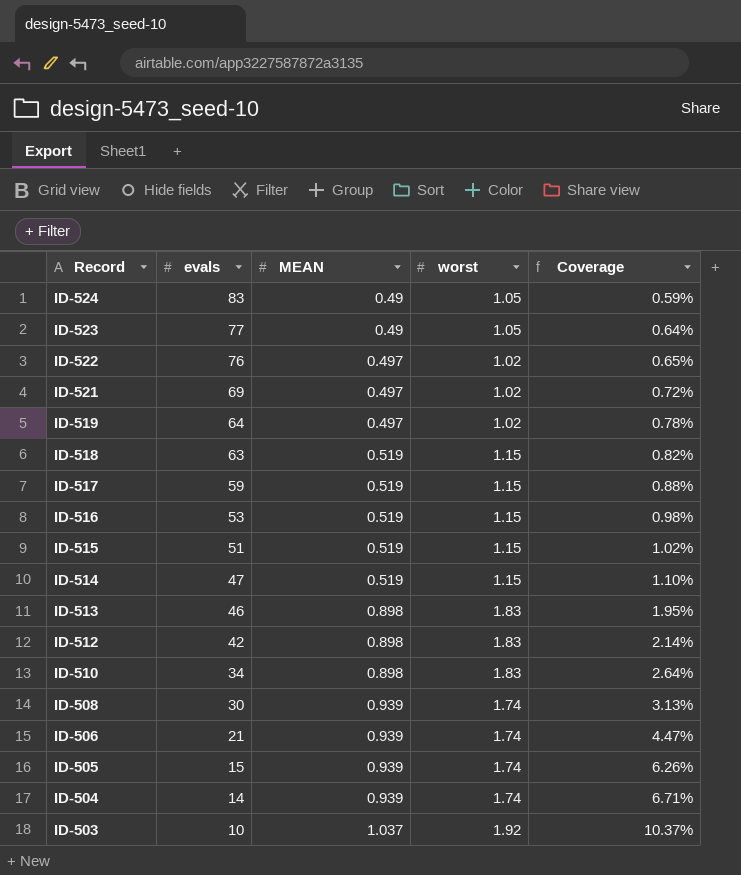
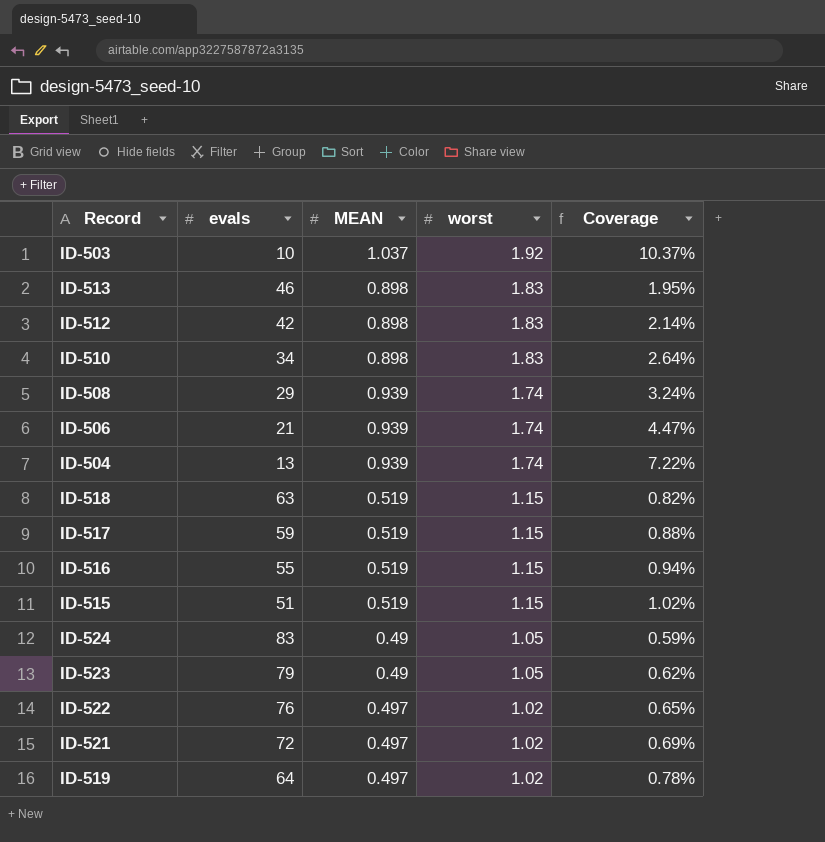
row order: Record descending -> worst descending
row ID-514: 47 | 0.519 | 1.15 | 1.10% -> none
row ID-505: 15 | 0.939 | 1.74 | 6.26% -> none
ID-508 | evals: 30 -> 29
ID-508 | Coverage: 3.13% -> 3.24%
ID-504 | evals: 14 -> 13
ID-504 | Coverage: 6.71% -> 7.22%
ID-516 | evals: 53 -> 55
ID-516 | Coverage: 0.98% -> 0.94%
ID-523 | evals: 77 -> 79
ID-523 | Coverage: 0.64% -> 0.62%
ID-521 | evals: 69 -> 72
ID-521 | Coverage: 0.72% -> 0.69%

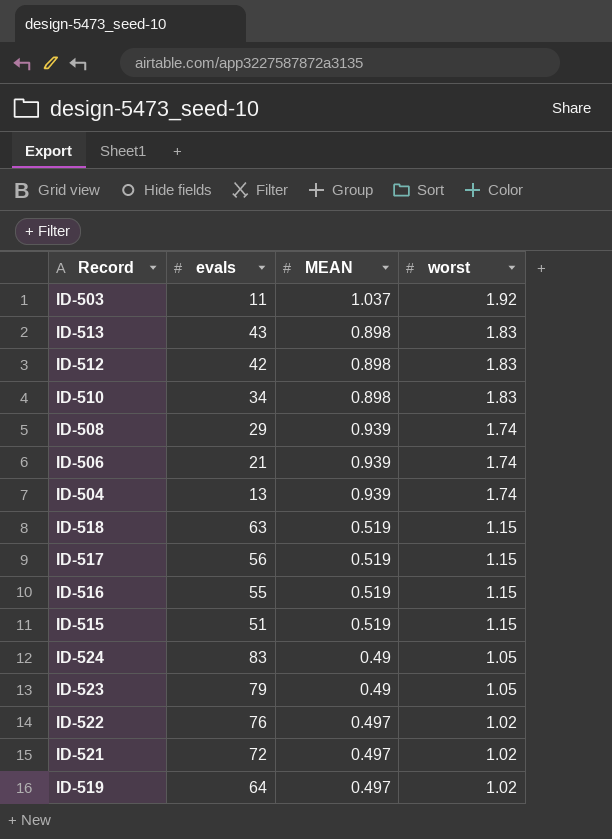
column Coverage | formula: [MEAN] / [evals] -> none
ID-503 | evals: 10 -> 11
ID-513 | evals: 46 -> 43
ID-517 | evals: 59 -> 56

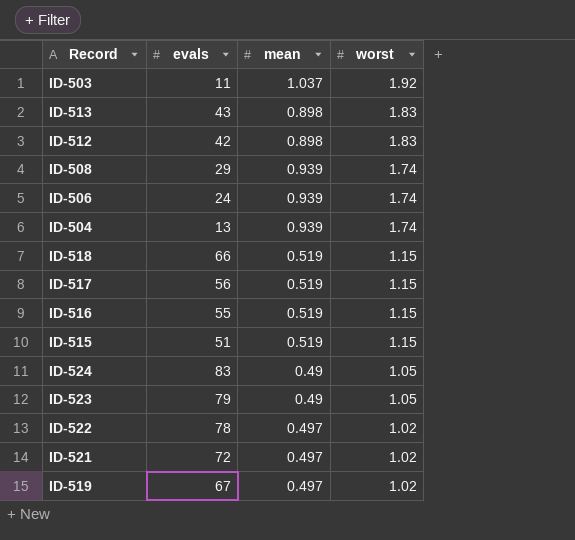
column name: MEAN -> mean
row ID-510: 34 | 0.898 | 1.83 -> none
ID-506 | evals: 21 -> 24
ID-518 | evals: 63 -> 66
ID-522 | evals: 76 -> 78
ID-519 | evals: 64 -> 67

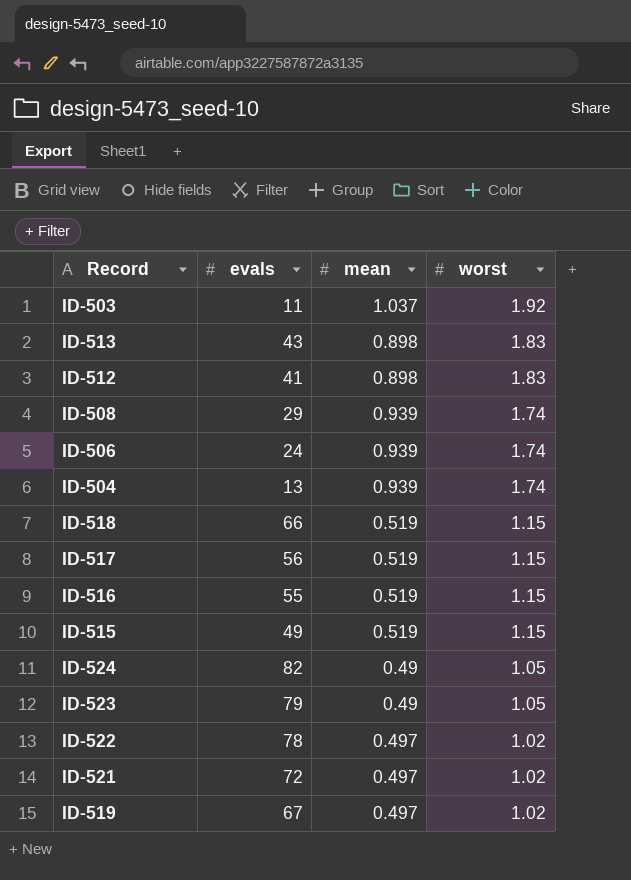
ID-512 | evals: 42 -> 41
ID-515 | evals: 51 -> 49
ID-524 | evals: 83 -> 82

